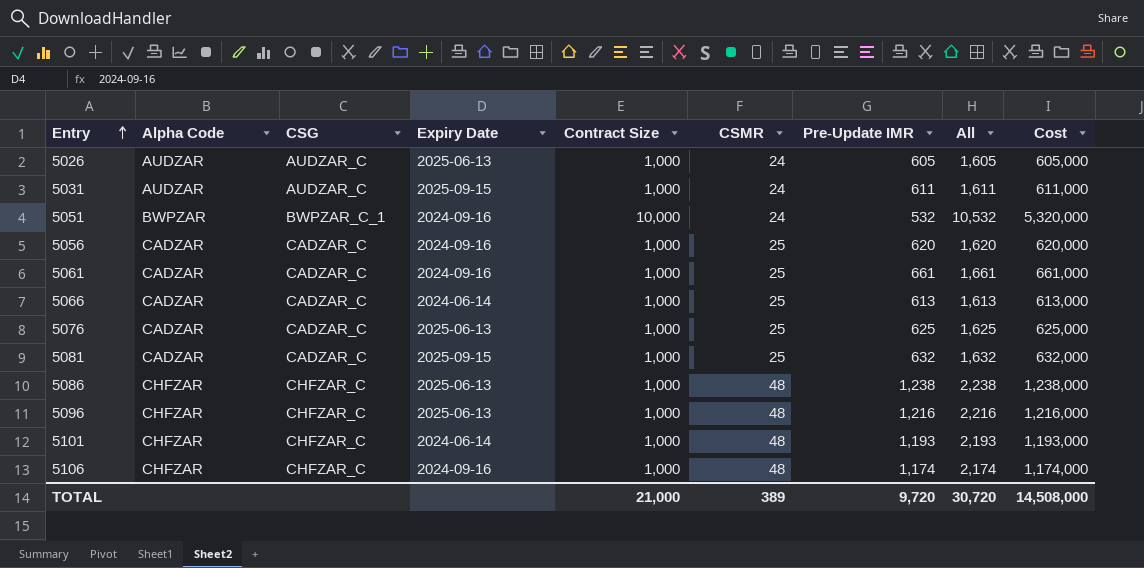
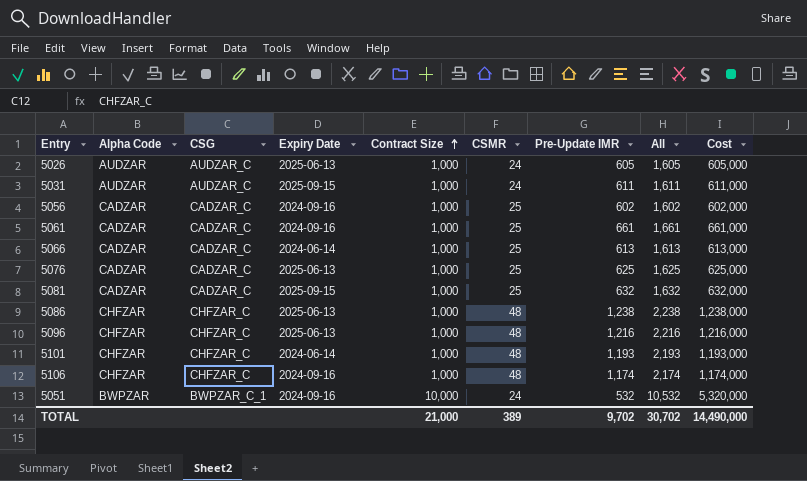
row order: Entry ascending -> Contract Size ascending
5056 | Pre-Update IMR: 620 -> 602
5056 | All: 1,620 -> 1,602
5056 | Cost: 620,000 -> 602,000
TOTAL | Pre-Update IMR: 9,720 -> 9,702
TOTAL | All: 30,720 -> 30,702
TOTAL | Cost: 14,508,000 -> 14,490,000

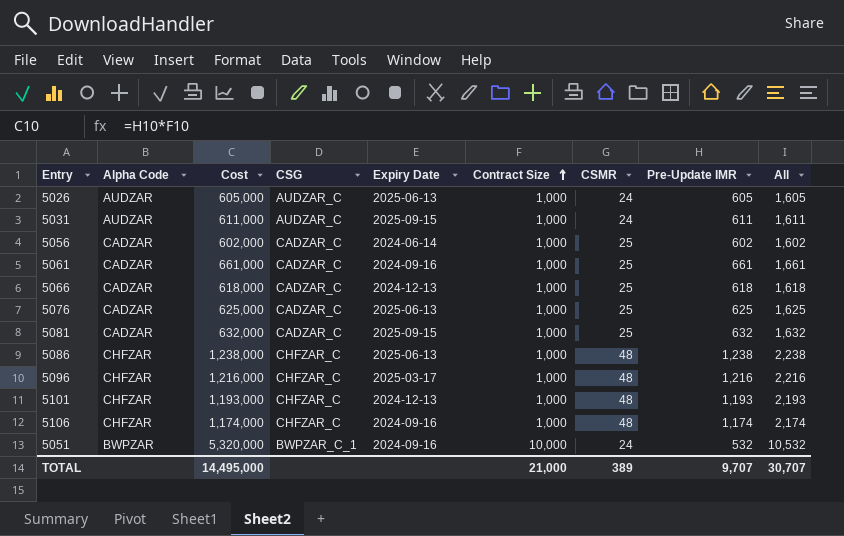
column Cost | position: 9 -> 3
5056 | Expiry Date: 2024-09-16 -> 2024-06-14
5066 | Cost: 613,000 -> 618,000
5066 | Expiry Date: 2024-06-14 -> 2024-12-13
5066 | Pre-Update IMR: 613 -> 618
5066 | All: 1,613 -> 1,618
5096 | Expiry Date: 2025-06-13 -> 2025-03-17
5101 | Expiry Date: 2024-06-14 -> 2024-12-13
TOTAL | Cost: 14,490,000 -> 14,495,000
TOTAL | Pre-Update IMR: 9,702 -> 9,707
TOTAL | All: 30,702 -> 30,707

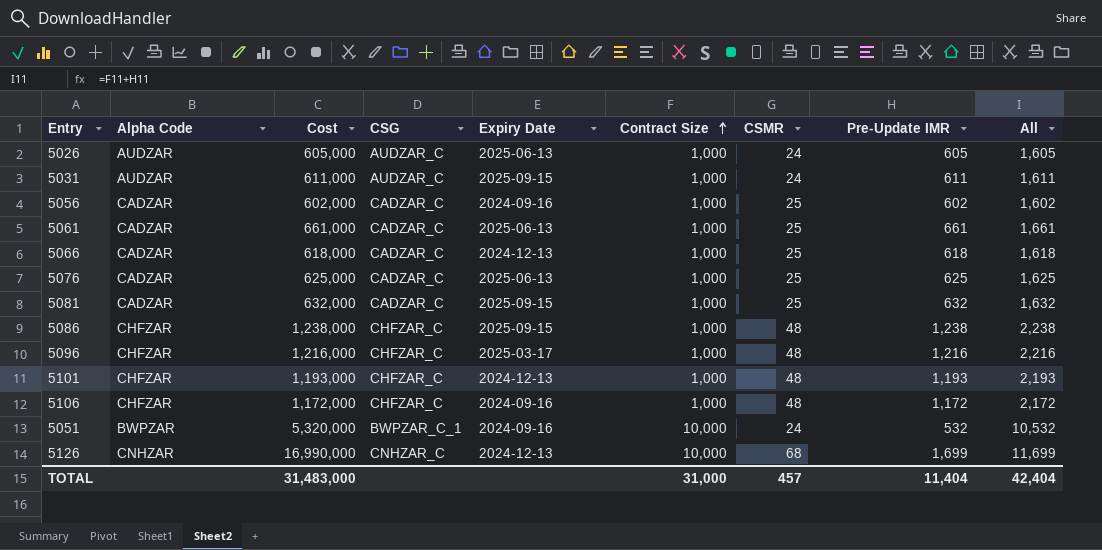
5056 | Expiry Date: 2024-06-14 -> 2024-09-16
5061 | Expiry Date: 2024-09-16 -> 2025-06-13
5086 | Expiry Date: 2025-06-13 -> 2025-09-15
5106 | Cost: 1,174,000 -> 1,172,000
5106 | Pre-Update IMR: 1,174 -> 1,172
5106 | All: 2,174 -> 2,172
row 5126: none -> CNHZAR | 16,990,000 | CNHZAR_C | 2024-12-13 | 10,000 | 68 | 1,699 | 11,699
TOTAL | Cost: 14,495,000 -> 31,483,000
TOTAL | Contract Size: 21,000 -> 31,000
TOTAL | CSMR: 389 -> 457
TOTAL | Pre-Update IMR: 9,707 -> 11,404
TOTAL | All: 30,707 -> 42,404

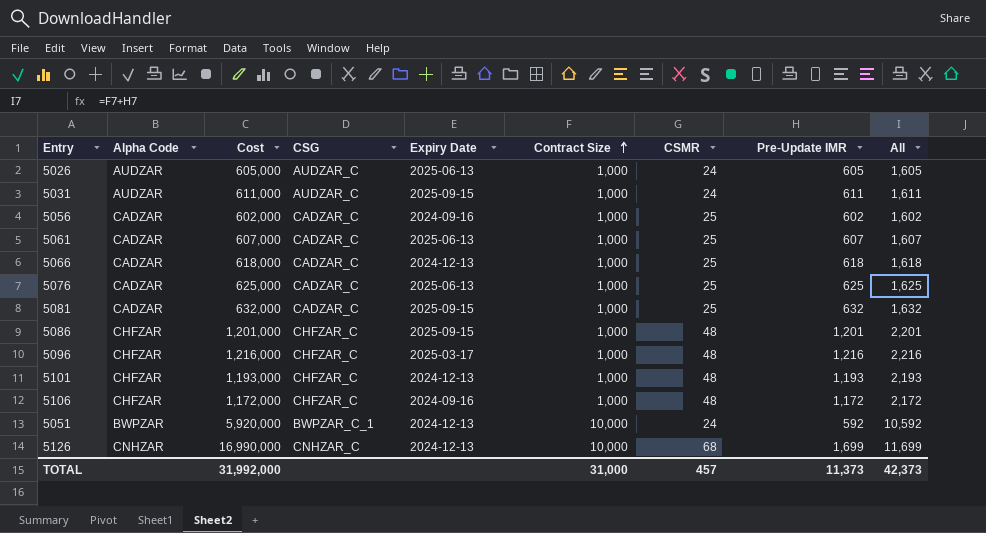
5061 | Cost: 661,000 -> 607,000
5061 | Pre-Update IMR: 661 -> 607
5061 | All: 1,661 -> 1,607
5086 | Cost: 1,238,000 -> 1,201,000
5086 | Pre-Update IMR: 1,238 -> 1,201
5086 | All: 2,238 -> 2,201
5051 | Cost: 5,320,000 -> 5,920,000
5051 | Expiry Date: 2024-09-16 -> 2024-12-13
5051 | Pre-Update IMR: 532 -> 592
5051 | All: 10,532 -> 10,592
TOTAL | Cost: 31,483,000 -> 31,992,000
TOTAL | Pre-Update IMR: 11,404 -> 11,373
TOTAL | All: 42,404 -> 42,373

